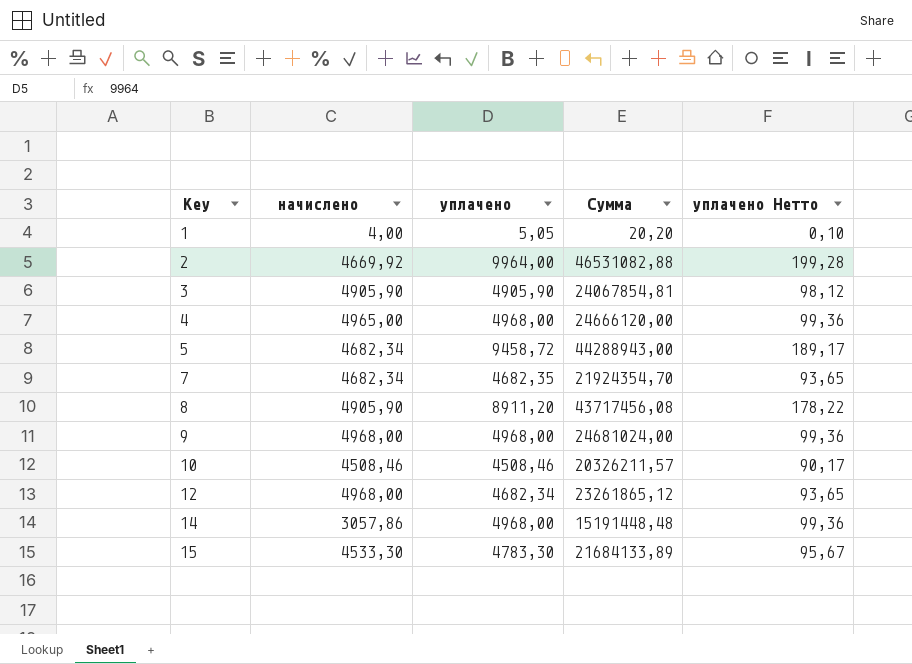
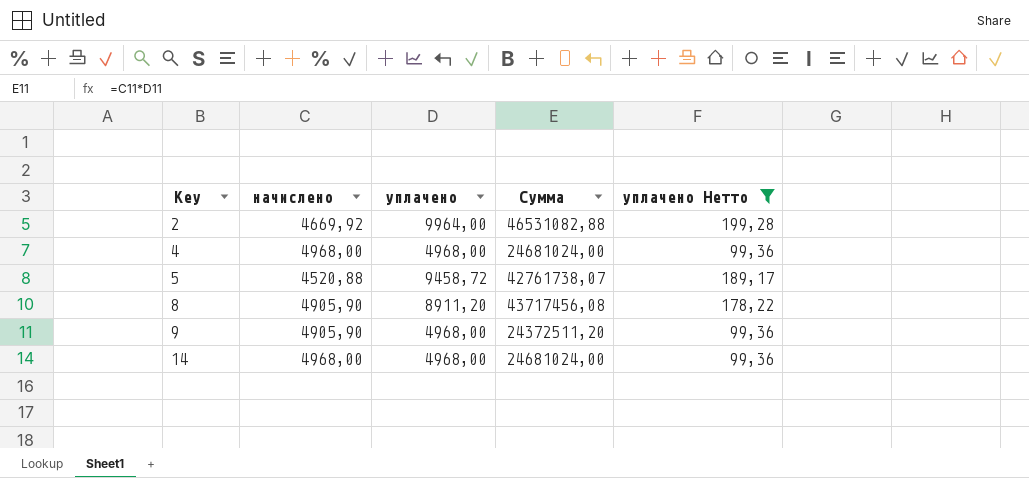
filter: none -> уплачено Нетто >= 99,36
4 | начислено: 4965,00 -> 4968,00
4 | Сумма: 24666120,00 -> 24681024,00
5 | начислено: 4682,34 -> 4520,88
5 | Сумма: 44288943,00 -> 42761738,07
9 | начислено: 4968,00 -> 4905,90
9 | Сумма: 24681024,00 -> 24372511,20
14 | начислено: 3057,86 -> 4968,00
14 | Сумма: 15191448,48 -> 24681024,00

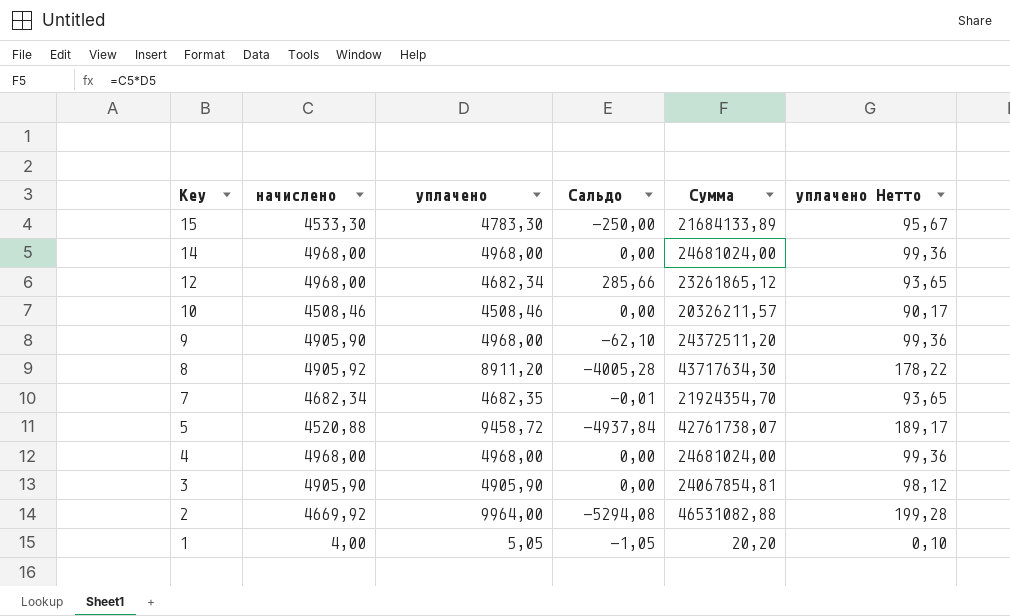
filter: уплачено Нетто >= 99,36 -> none
row order: Key ascending -> Key descending
column Сальдо | formula: none -> [начислено] - [уплачено]
8 | начислено: 4905,90 -> 4905,92
8 | Сумма: 43717456,08 -> 43717634,30

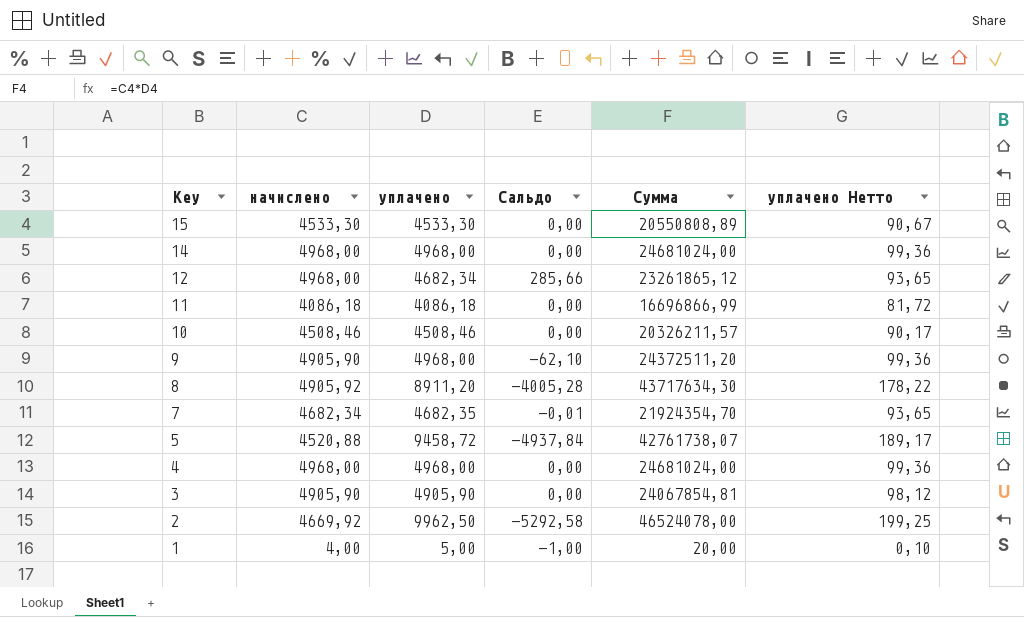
15 | уплачено: 4783,30 -> 4533,30
15 | Сальдо: -250,00 -> 0,00
15 | Сумма: 21684133,89 -> 20550808,89
15 | уплачено Нетто: 95,67 -> 90,67
row 11: none -> 4086,18 | 4086,18 | 0,00 | 16696866,99 | 81,72
2 | уплачено: 9964,00 -> 9962,50
2 | Сальдо: -5294,08 -> -5292,58
2 | Сумма: 46531082,88 -> 46524078,00
2 | уплачено Нетто: 199,28 -> 199,25
1 | уплачено: 5,05 -> 5,00
1 | Сальдо: -1,05 -> -1,00
1 | Сумма: 20,20 -> 20,00

